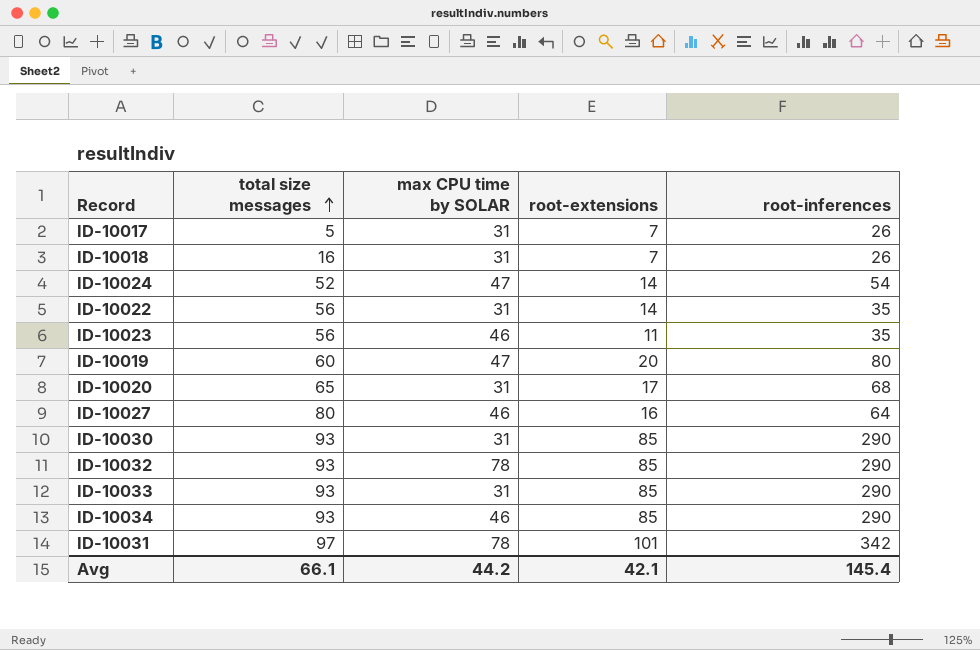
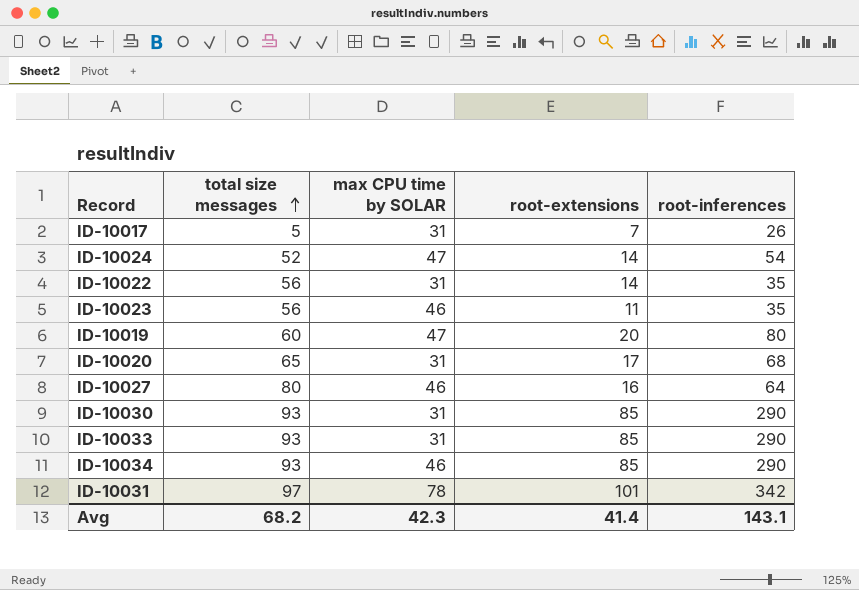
row ID-10018: 16 | 31 | 7 | 26 -> none
row ID-10032: 93 | 78 | 85 | 290 -> none
Avg | total size messages: 66.1 -> 68.2
Avg | max CPU time by SOLAR: 44.2 -> 42.3
Avg | root-extensions: 42.1 -> 41.4
Avg | root-inferences: 145.4 -> 143.1

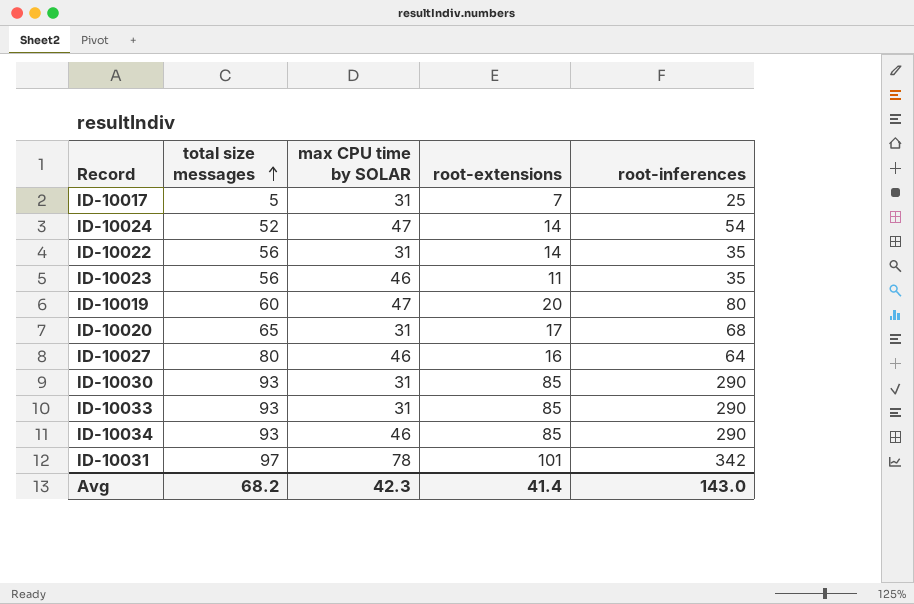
ID-10017 | root-inferences: 26 -> 25
Avg | root-inferences: 143.1 -> 143.0

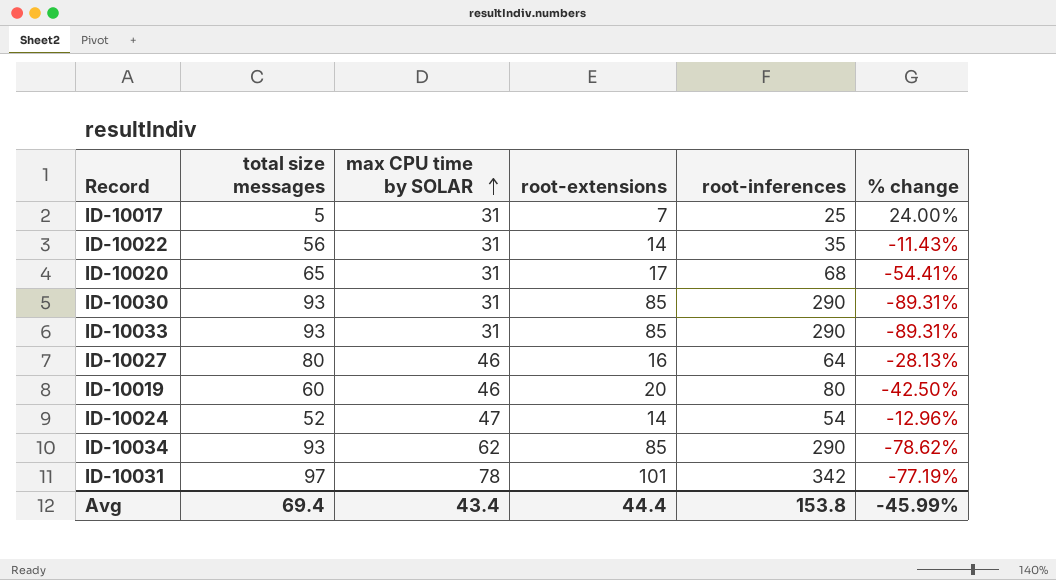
row order: total size messages ascending -> max CPU time by SOLAR ascending
column % change | formula: none -> ([max CPU time by SOLAR] - [root-inferences]) / [root-inferences]
row ID-10023: 56 | 46 | 11 | 35 -> none
ID-10019 | max CPU time by SOLAR: 47 -> 46
ID-10034 | max CPU time by SOLAR: 46 -> 62
Avg | total size messages: 68.2 -> 69.4
Avg | max CPU time by SOLAR: 42.3 -> 43.4
Avg | root-extensions: 41.4 -> 44.4
Avg | root-inferences: 143.0 -> 153.8

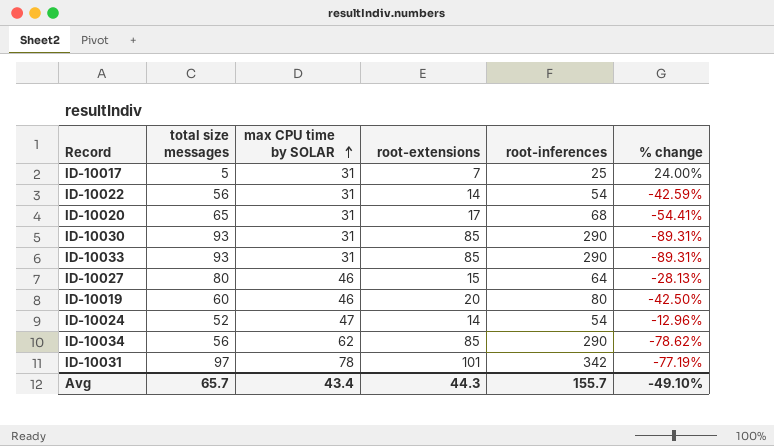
ID-10022 | root-inferences: 35 -> 54
ID-10022 | % change: -11.43% -> -42.59%
ID-10027 | root-extensions: 16 -> 15
ID-10034 | total size messages: 93 -> 56
Avg | total size messages: 69.4 -> 65.7
Avg | root-extensions: 44.4 -> 44.3
Avg | root-inferences: 153.8 -> 155.7
Avg | % change: -45.99% -> -49.10%

